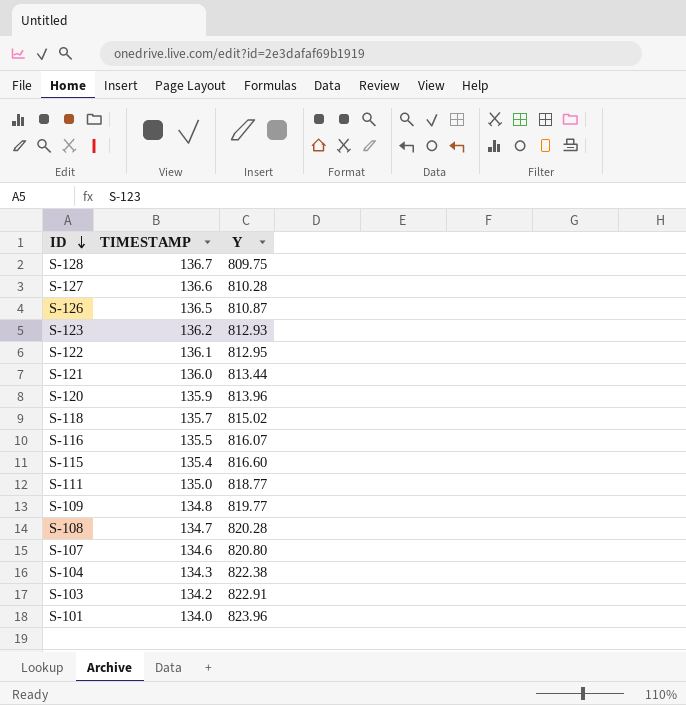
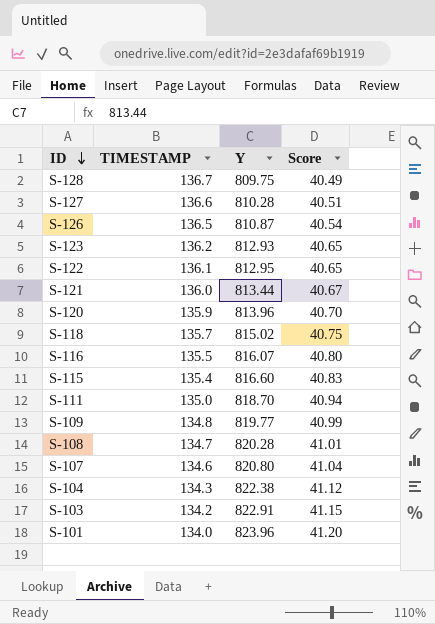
column Score | formula: none -> [Y] * 0.05
S-111 | Y: 818.77 -> 818.70

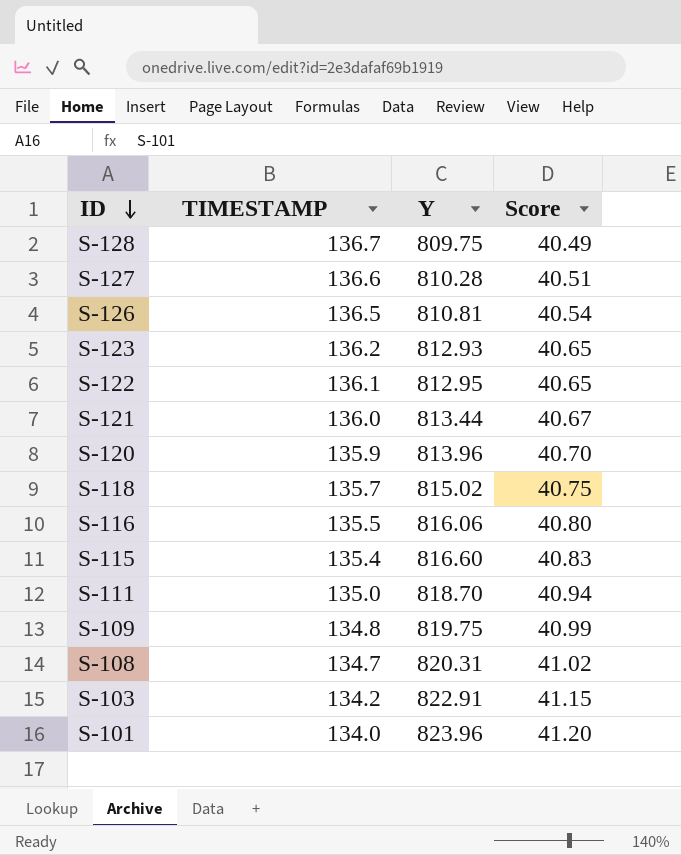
row S-107: 134.6 | 820.80 | 41.04 -> none
row S-104: 134.3 | 822.38 | 41.12 -> none
S-126 | Y: 810.87 -> 810.81
S-116 | Y: 816.07 -> 816.06
S-109 | Y: 819.77 -> 819.75
S-108 | Y: 820.28 -> 820.31
S-108 | Score: 41.01 -> 41.02

